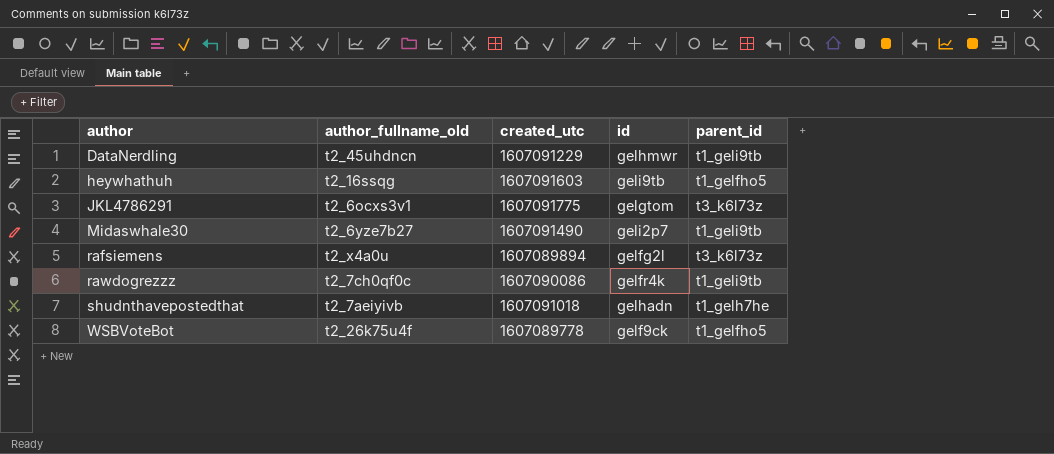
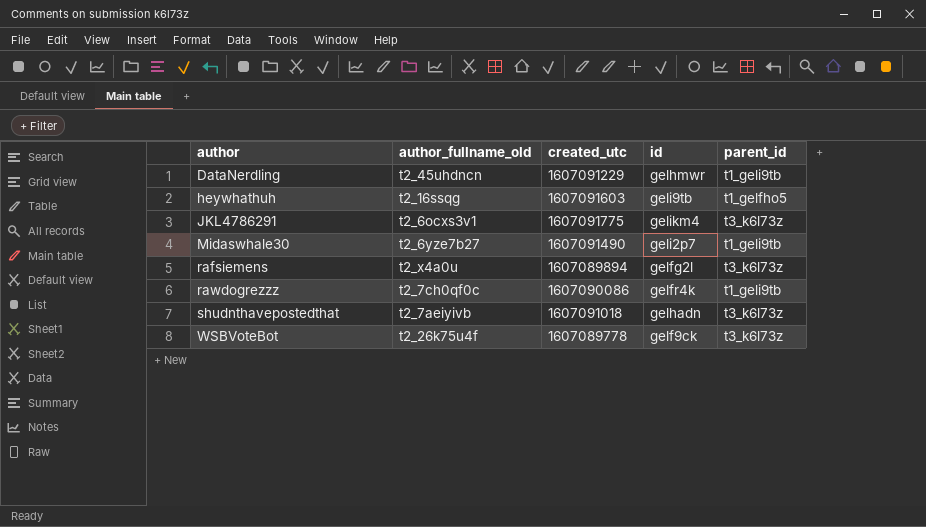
JKL4786291 | id: gelgtom -> gelikm4
shudnthavepostedthat | parent_id: t1_gelh7he -> t3_k6l73z
WSBVoteBot | parent_id: t1_gelfho5 -> t3_k6l73z

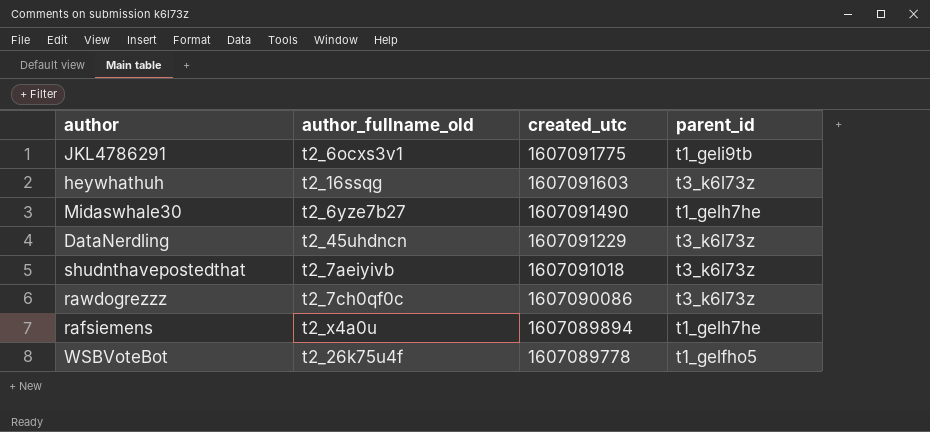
row order: author ascending -> created_utc descending
column id | position: 4 -> none
JKL4786291 | parent_id: t3_k6l73z -> t1_geli9tb
heywhathuh | parent_id: t1_gelfho5 -> t3_k6l73z
Midaswhale30 | parent_id: t1_geli9tb -> t1_gelh7he
DataNerdling | parent_id: t1_geli9tb -> t3_k6l73z
rawdogrezzz | parent_id: t1_geli9tb -> t3_k6l73z
rafsiemens | parent_id: t3_k6l73z -> t1_gelh7he
WSBVoteBot | parent_id: t3_k6l73z -> t1_gelfho5

